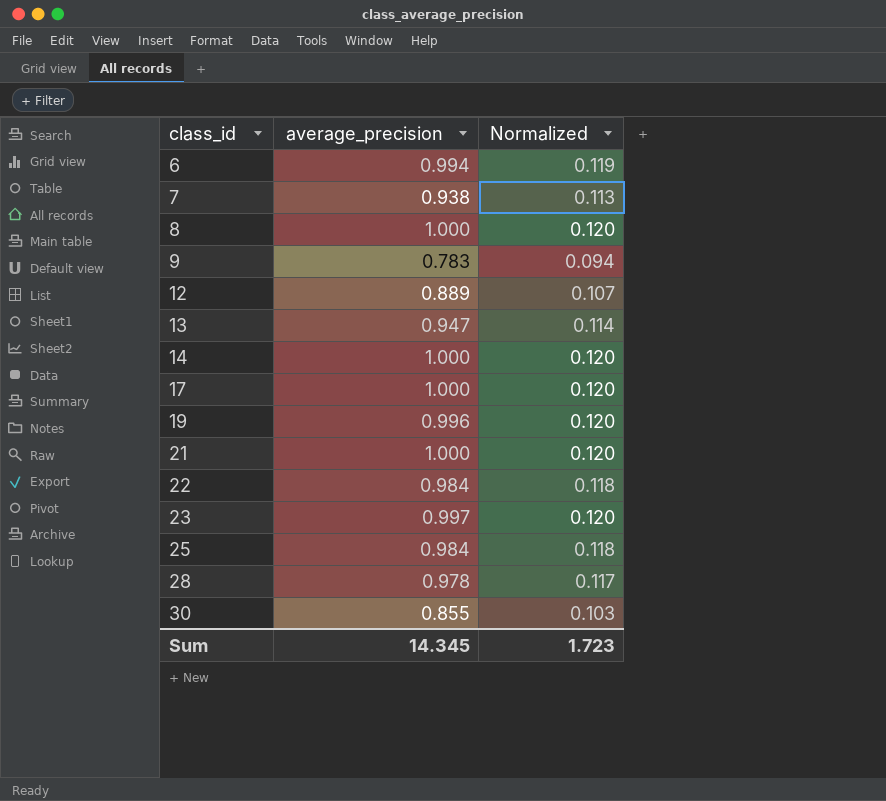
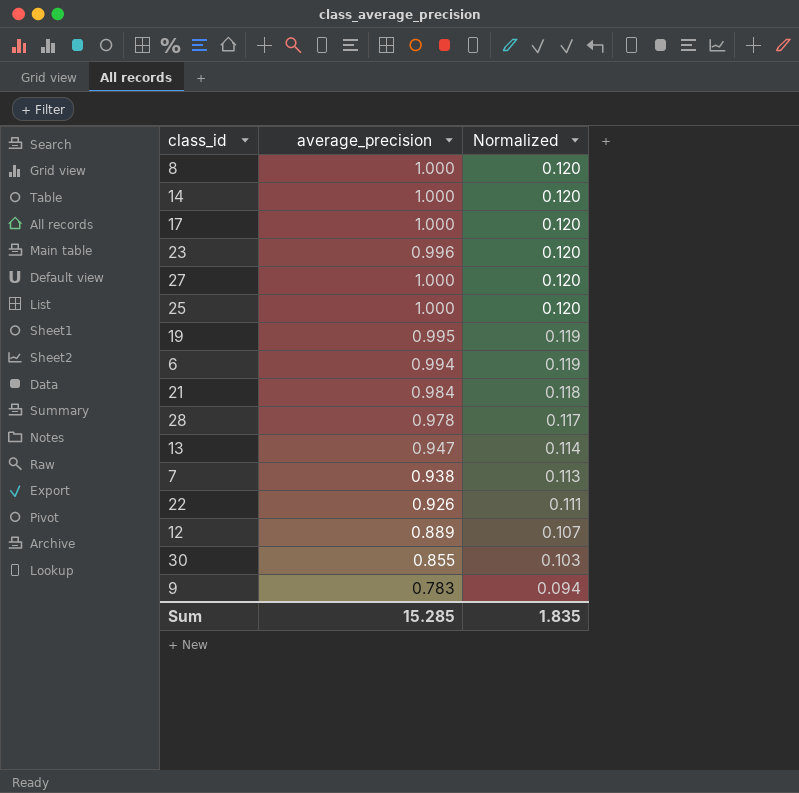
row order: class_id ascending -> Normalized descending
23 | average_precision: 0.997 -> 0.996
row 27: none -> 1.000 | 0.120
25 | average_precision: 0.984 -> 1.000
25 | Normalized: 0.118 -> 0.120
19 | average_precision: 0.996 -> 0.995
19 | Normalized: 0.120 -> 0.119
21 | average_precision: 1.000 -> 0.984
21 | Normalized: 0.120 -> 0.118
22 | average_precision: 0.984 -> 0.926
22 | Normalized: 0.118 -> 0.111
Sum | average_precision: 14.345 -> 15.285
Sum | Normalized: 1.723 -> 1.835

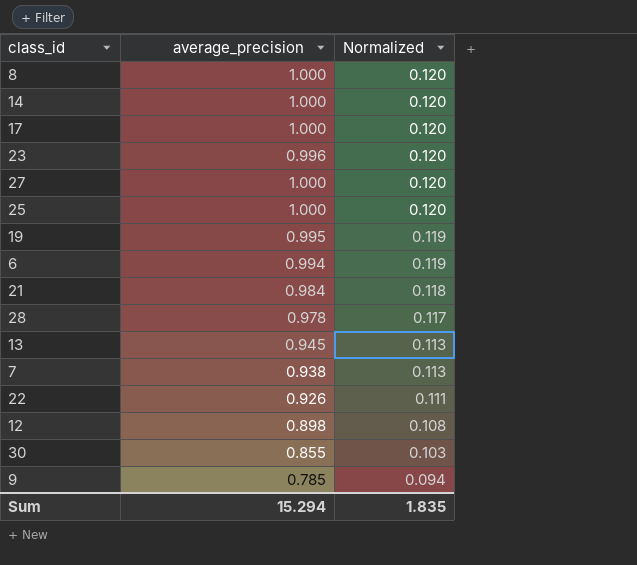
13 | average_precision: 0.947 -> 0.945
13 | Normalized: 0.114 -> 0.113
12 | average_precision: 0.889 -> 0.898
12 | Normalized: 0.107 -> 0.108
9 | average_precision: 0.783 -> 0.785
Sum | average_precision: 15.285 -> 15.294

